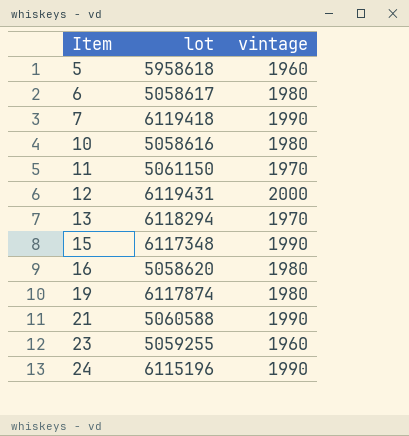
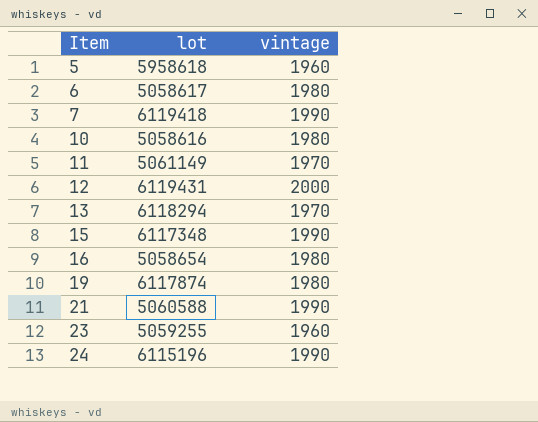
11 | lot: 5061150 -> 5061149
16 | lot: 5058620 -> 5058654

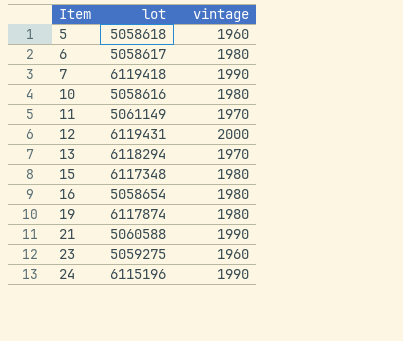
5 | lot: 5958618 -> 5058618
15 | vintage: 1990 -> 1980
23 | lot: 5059255 -> 5059275

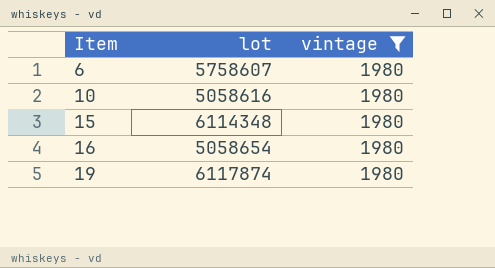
filter: none -> vintage = 1980
6 | lot: 5058617 -> 5758607
15 | lot: 6117348 -> 6114348

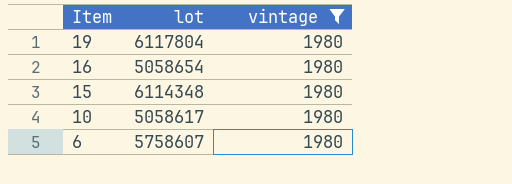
row order: Item ascending -> Item descending
19 | lot: 6117874 -> 6117804
10 | lot: 5058616 -> 5058617

